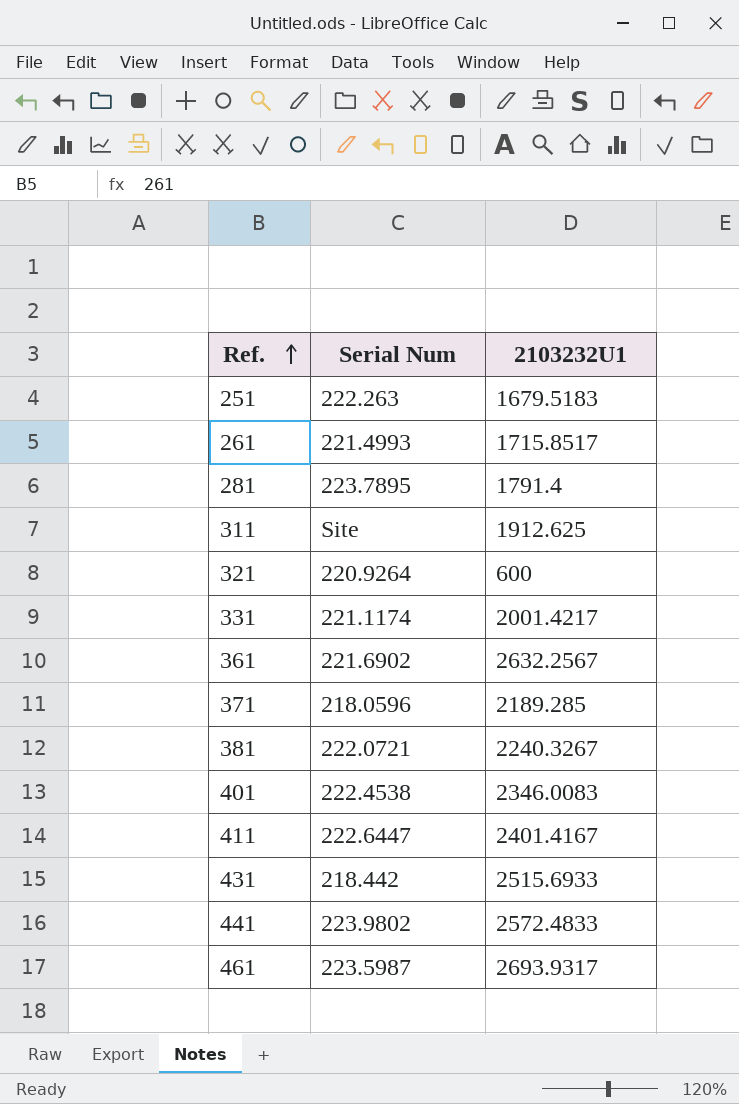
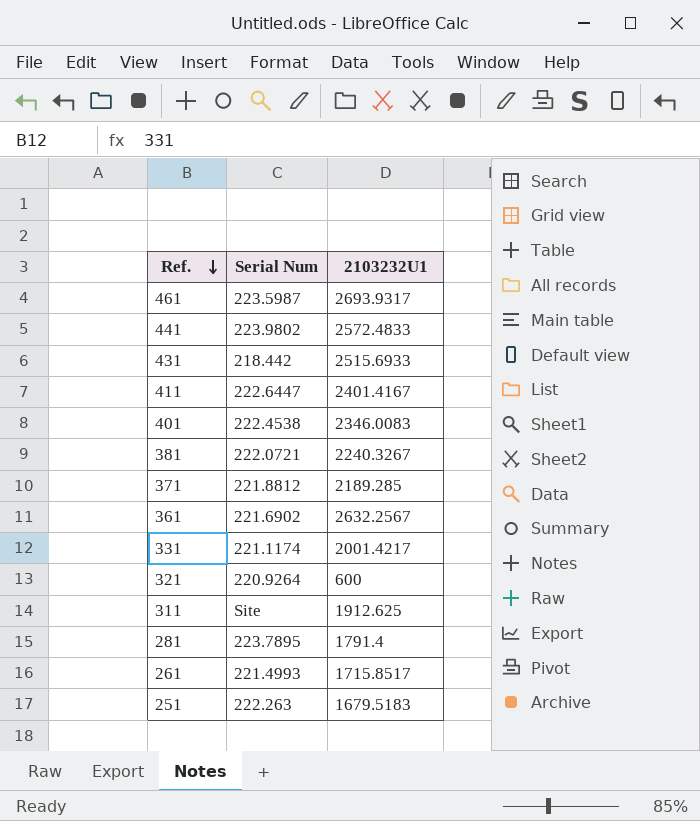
row order: Ref. ascending -> Ref. descending
371 | Serial Num: 218.0596 -> 221.8812

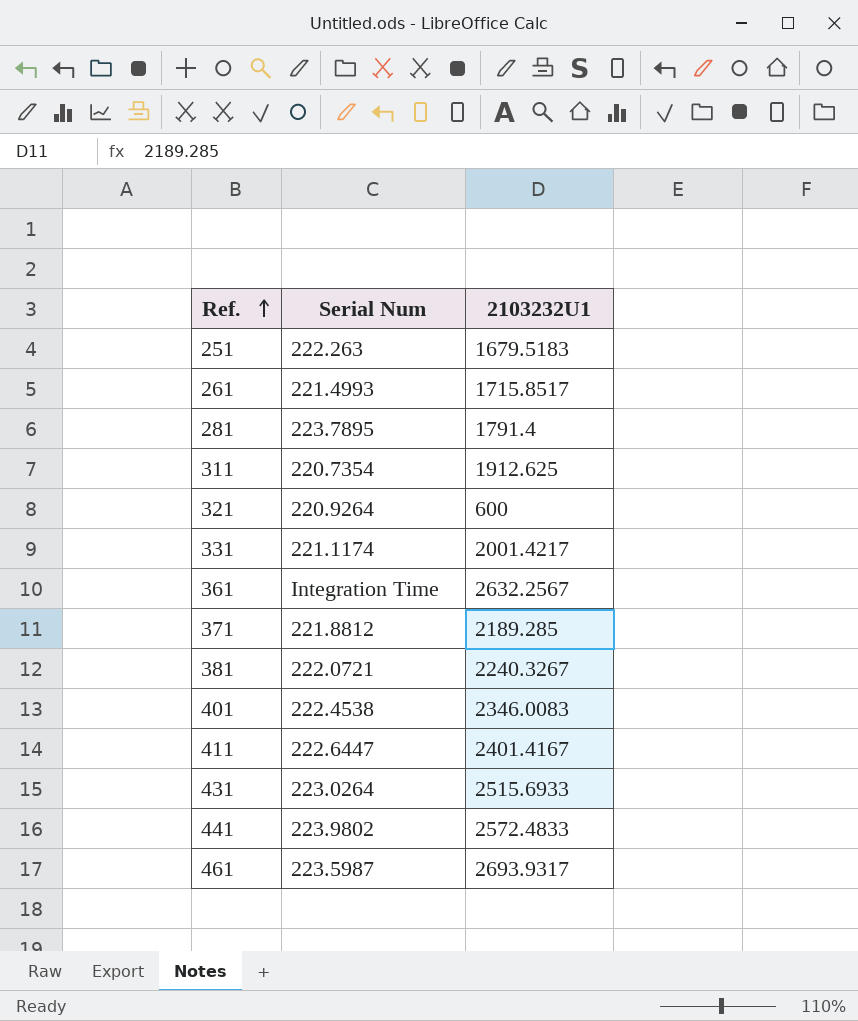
row order: Ref. descending -> Ref. ascending
311 | Serial Num: Site -> 220.7354
361 | Serial Num: 221.6902 -> Integration Time
431 | Serial Num: 218.442 -> 223.0264

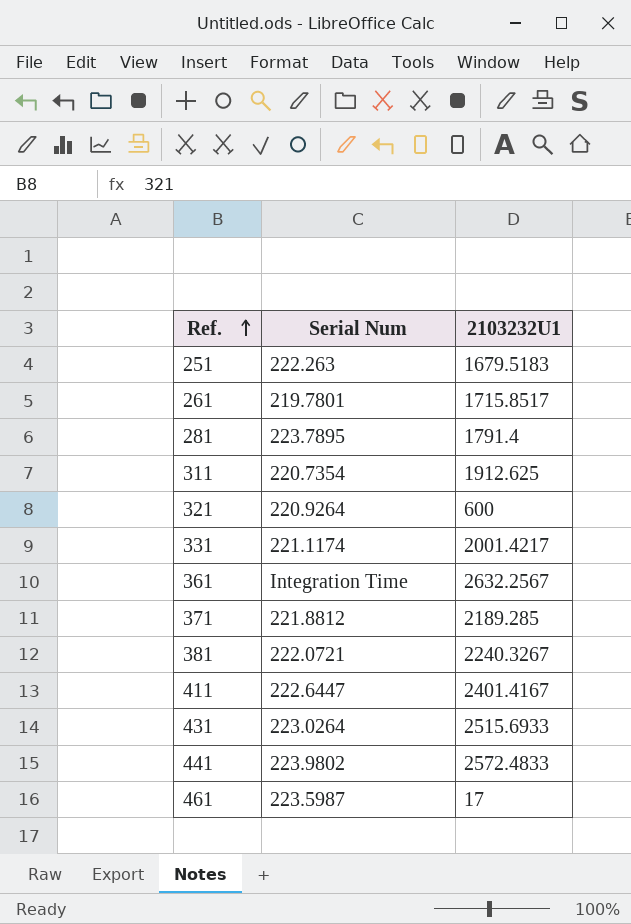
row 401: 222.4538 | 2346.0083 -> none
261 | Serial Num: 221.4993 -> 219.7801
461 | 2103232U1: 2693.9317 -> 17

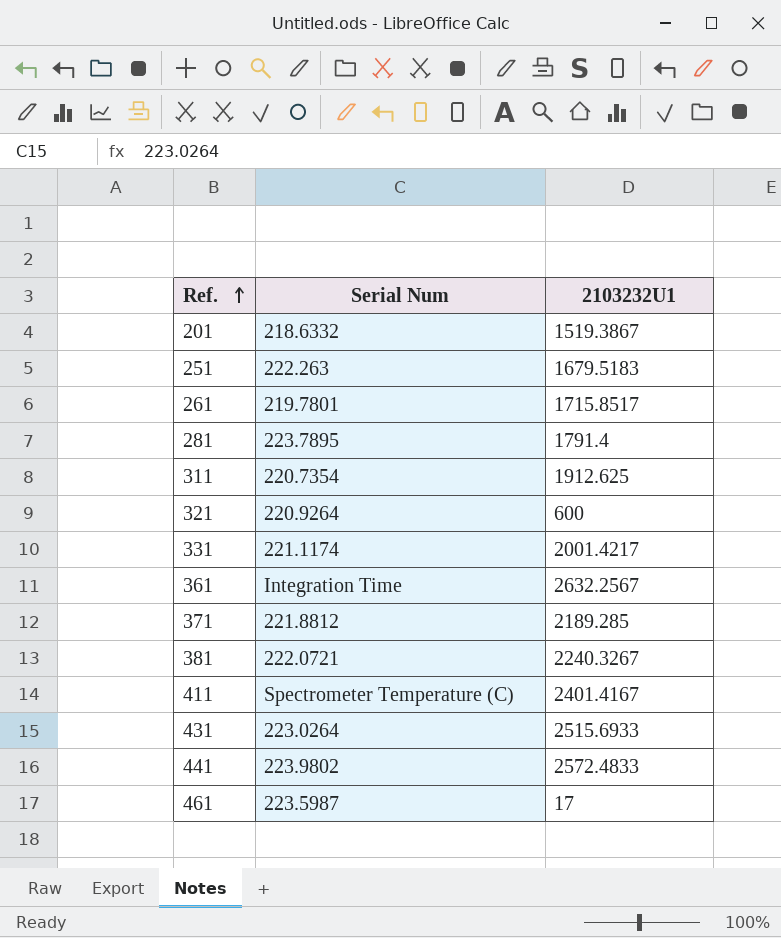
row 201: none -> 218.6332 | 1519.3867
411 | Serial Num: 222.6447 -> Spectrometer Temperature (C)

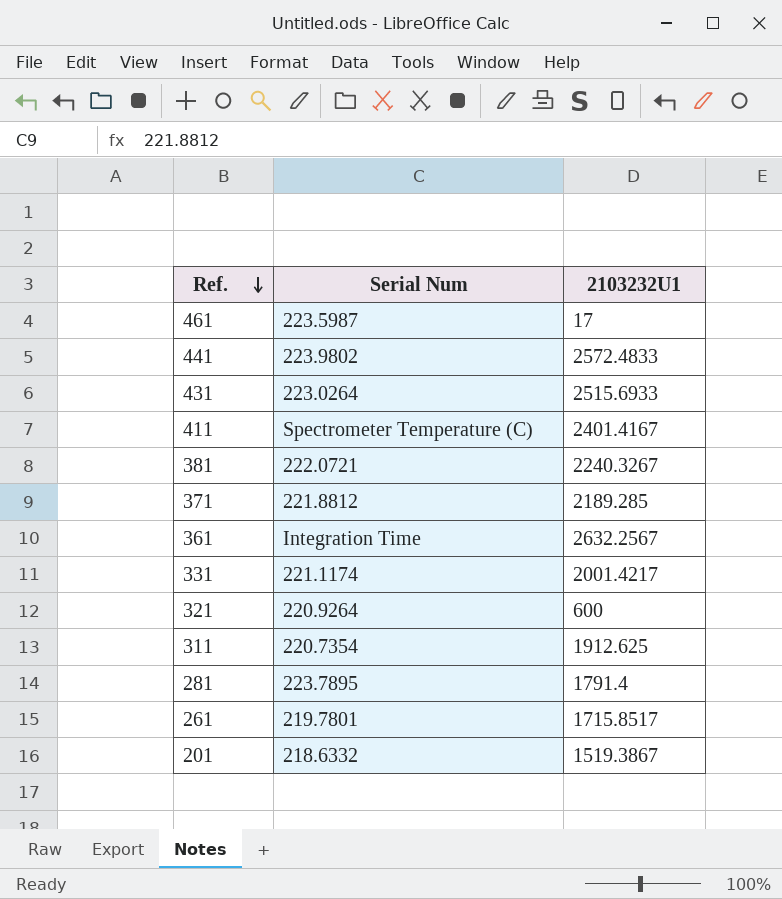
row order: Ref. ascending -> Ref. descending
row 251: 222.263 | 1679.5183 -> none

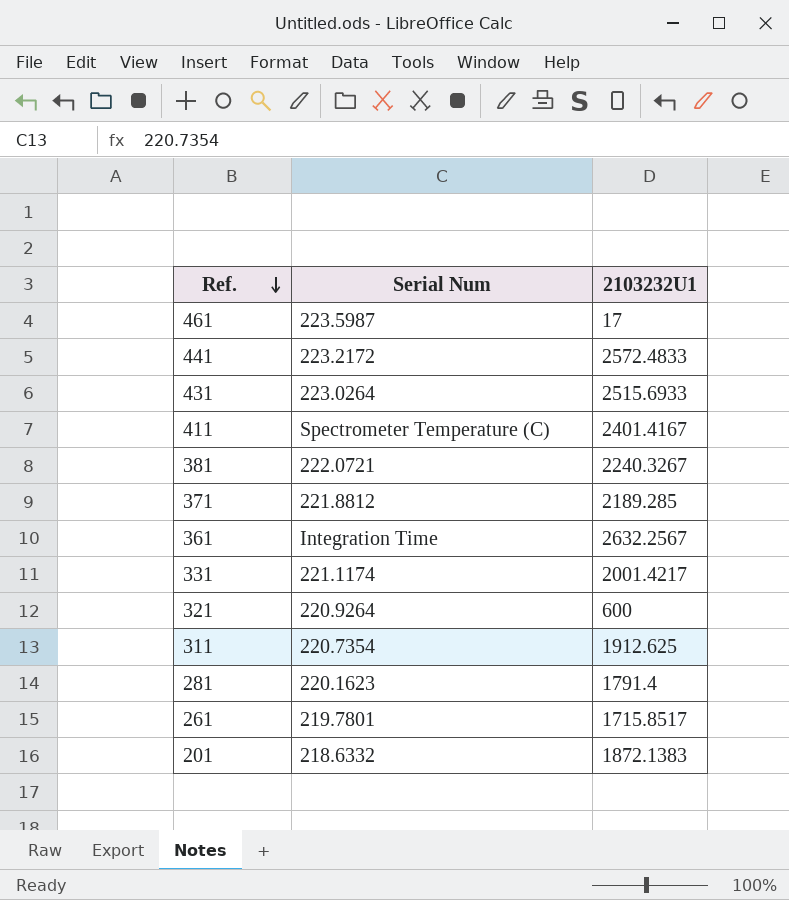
441 | Serial Num: 223.9802 -> 223.2172
281 | Serial Num: 223.7895 -> 220.1623
201 | 2103232U1: 1519.3867 -> 1872.1383

